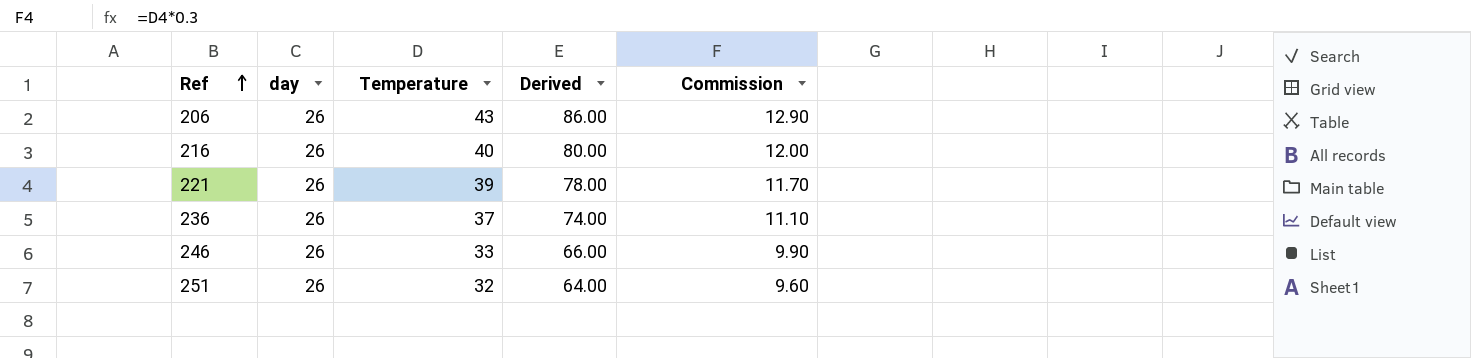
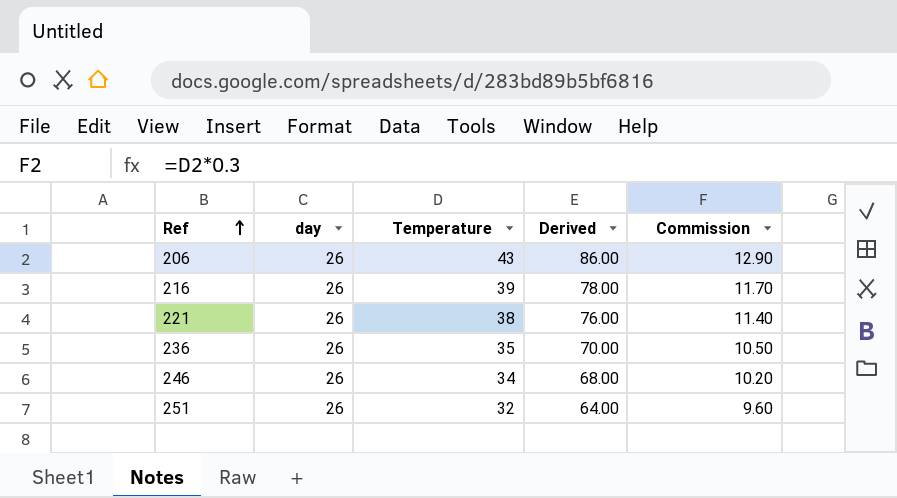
216 | Temperature: 40 -> 39
216 | Derived: 80.00 -> 78.00
216 | Commission: 12.00 -> 11.70
221 | Temperature: 39 -> 38
221 | Derived: 78.00 -> 76.00
221 | Commission: 11.70 -> 11.40
236 | Temperature: 37 -> 35
236 | Derived: 74.00 -> 70.00
236 | Commission: 11.10 -> 10.50
246 | Temperature: 33 -> 34
246 | Derived: 66.00 -> 68.00
246 | Commission: 9.90 -> 10.20

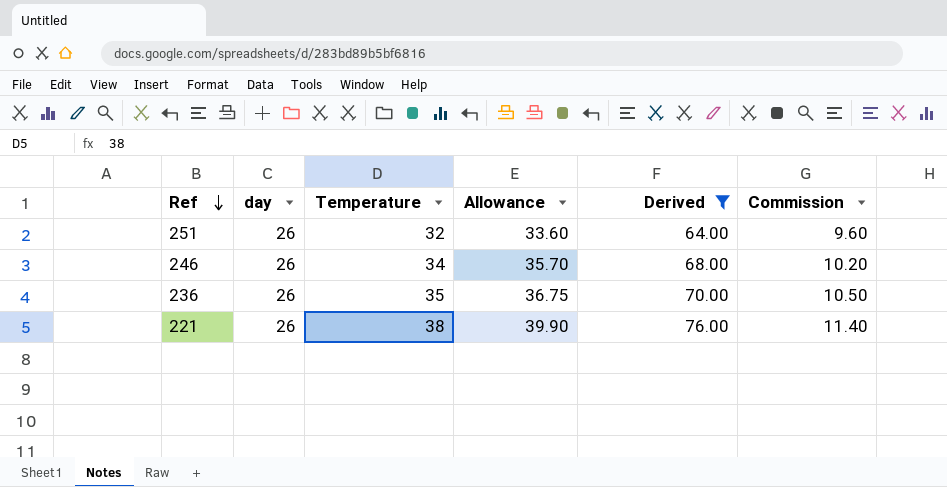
filter: none -> Derived <= 76.00
row order: Ref ascending -> Ref descending
column Allowance | formula: none -> [Temperature] * 1.05

